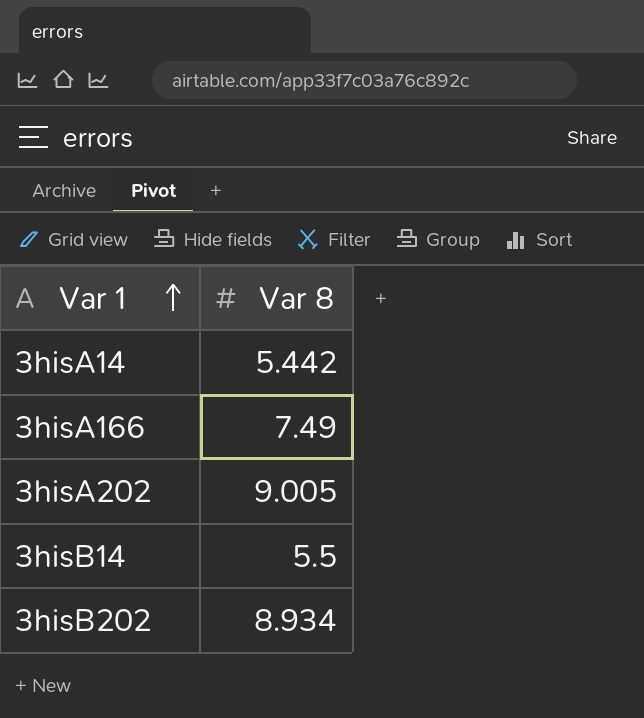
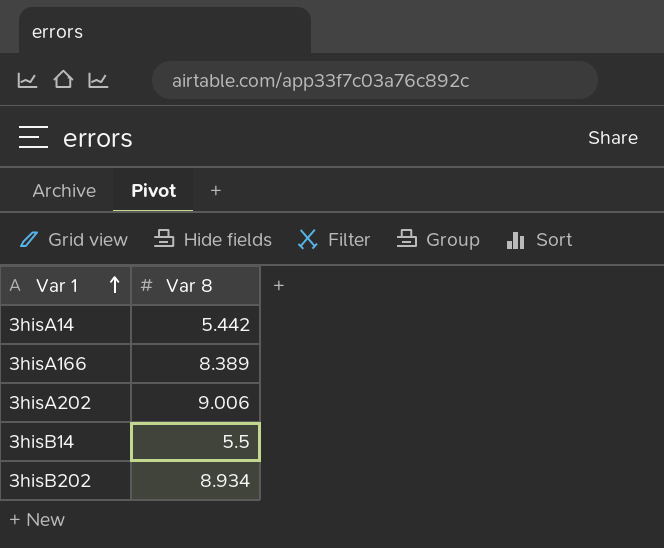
3hisA166 | Var 8: 7.49 -> 8.389
3hisA202 | Var 8: 9.005 -> 9.006

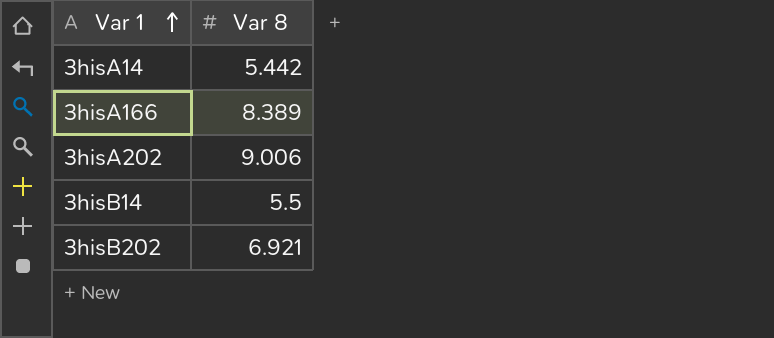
3hisB202 | Var 8: 8.934 -> 6.921

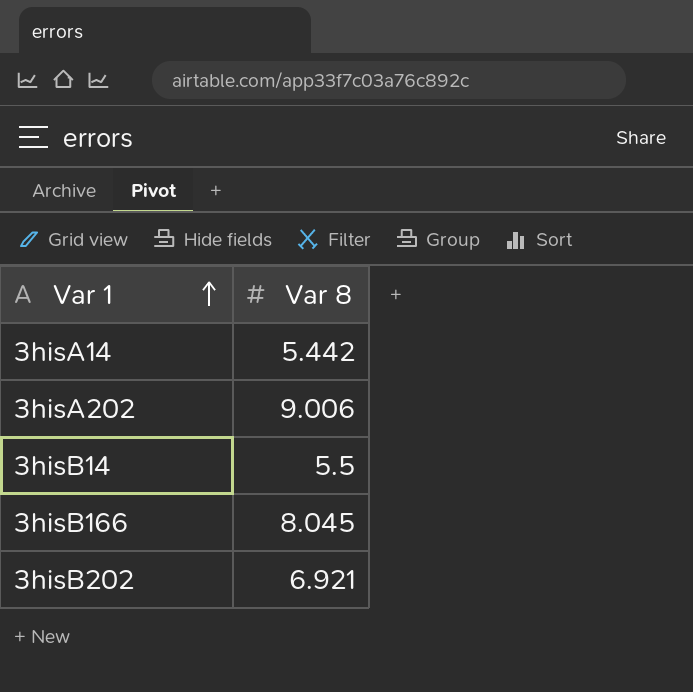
row 3hisA166: 8.389 -> none
row 3hisB166: none -> 8.045

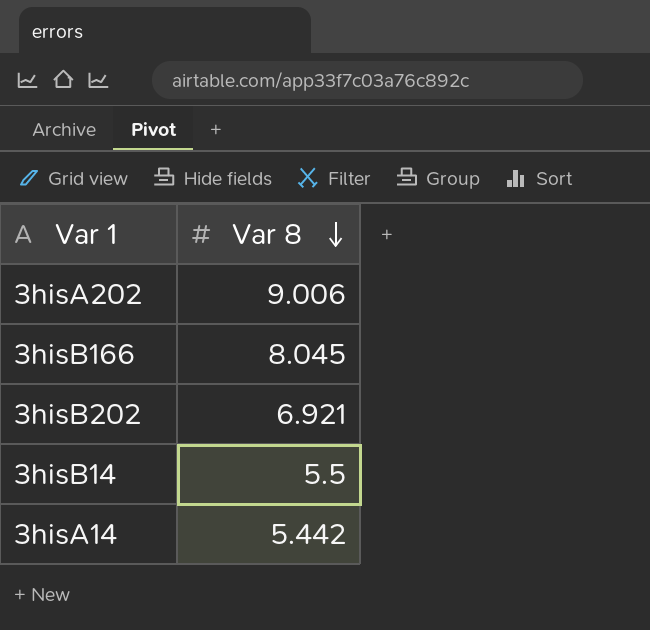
row order: Var 1 ascending -> Var 8 descending

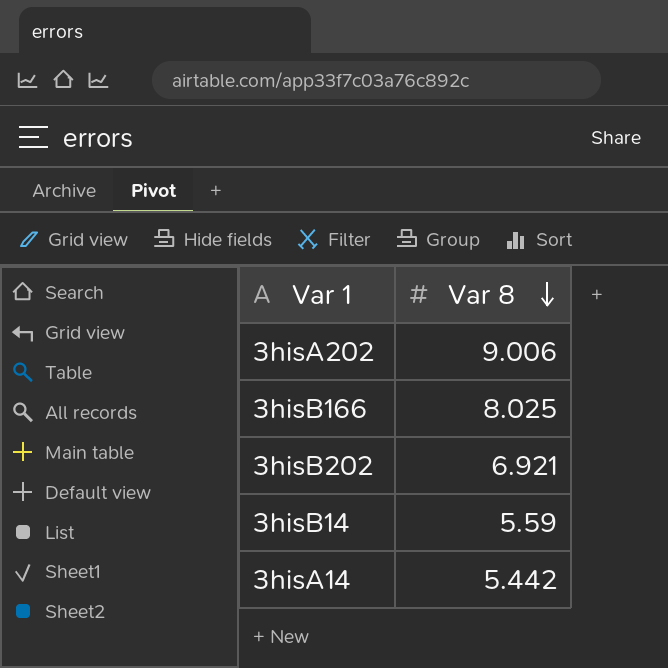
3hisB166 | Var 8: 8.045 -> 8.025
3hisB14 | Var 8: 5.5 -> 5.59

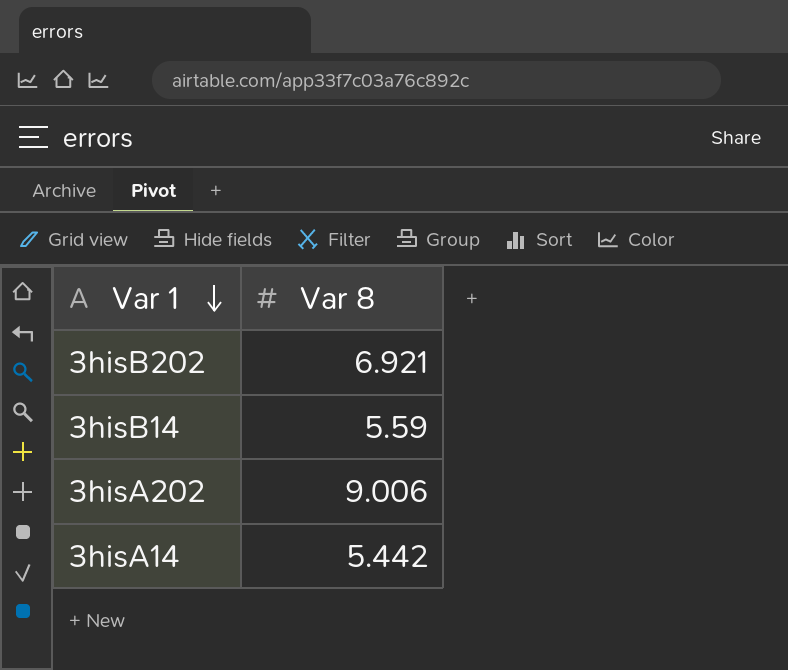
row order: Var 8 descending -> Var 1 descending
row 3hisB166: 8.025 -> none

